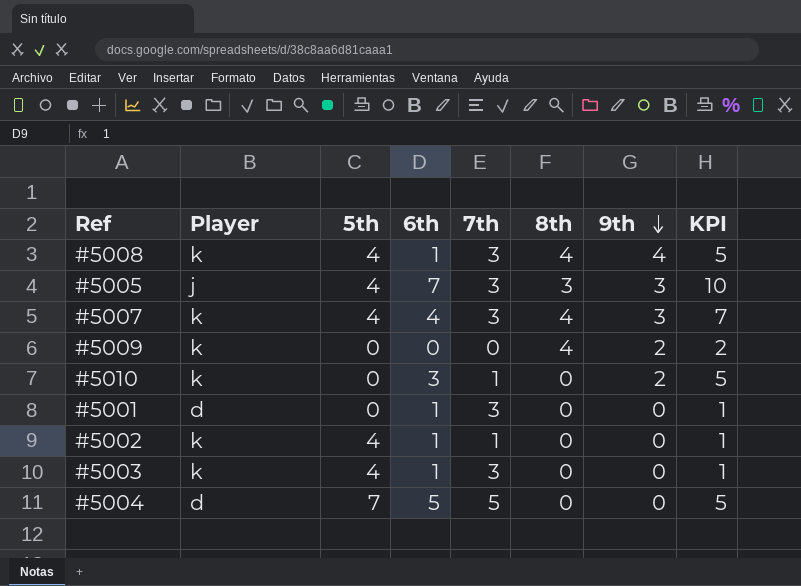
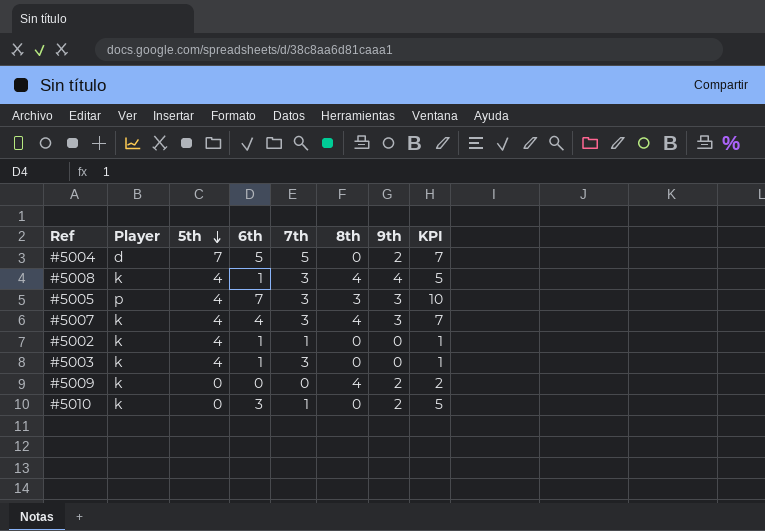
row order: 9th descending -> 5th descending
row #5001: d | 0 | 1 | 3 | 0 | 0 | 1 -> none
#5004 | 9th: 0 -> 2
#5004 | KPI: 5 -> 7
#5005 | Player: j -> p

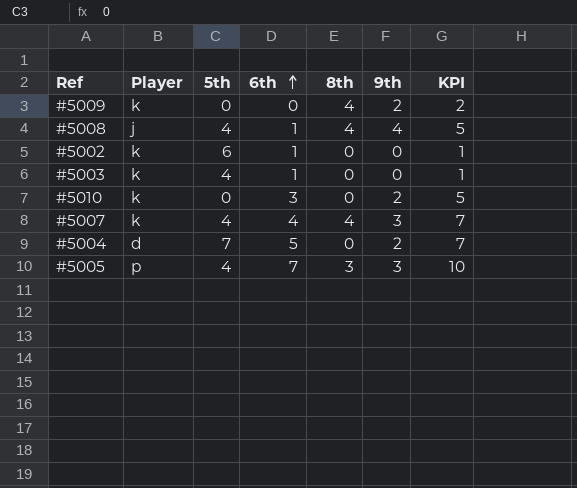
row order: 5th descending -> 6th ascending
column 7th | position: 5 -> none
#5008 | Player: k -> j
#5002 | 5th: 4 -> 6

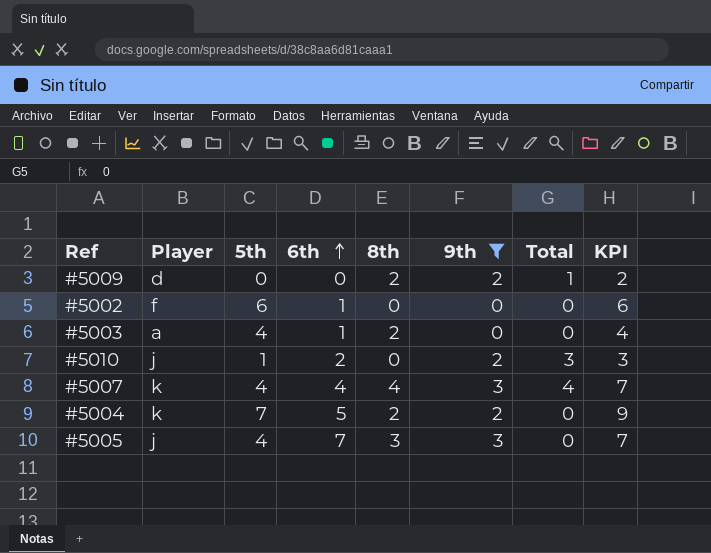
filter: none -> 9th != 4
column Total | position: none -> 7
column KPI | formula: [6th] + [9th] -> [5th] + [9th]
#5009 | Player: k -> d
#5009 | 8th: 4 -> 2
#5002 | Player: k -> f
#5003 | Player: k -> a
#5003 | 8th: 0 -> 2
#5010 | Player: k -> j
#5010 | 5th: 0 -> 1
#5010 | 6th: 3 -> 2
#5004 | Player: d -> k
#5004 | 8th: 0 -> 2
#5005 | Player: p -> j

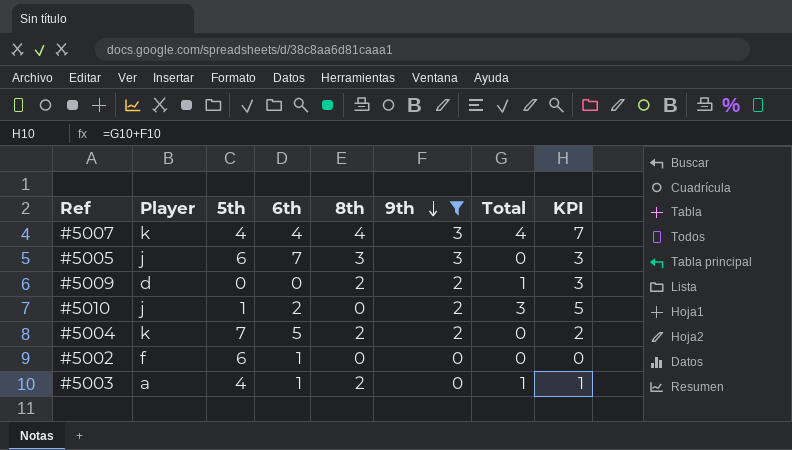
row order: 6th ascending -> 9th descending
column KPI | formula: [5th] + [9th] -> [9th] + [Total]
#5005 | 5th: 4 -> 6
#5003 | Total: 0 -> 1

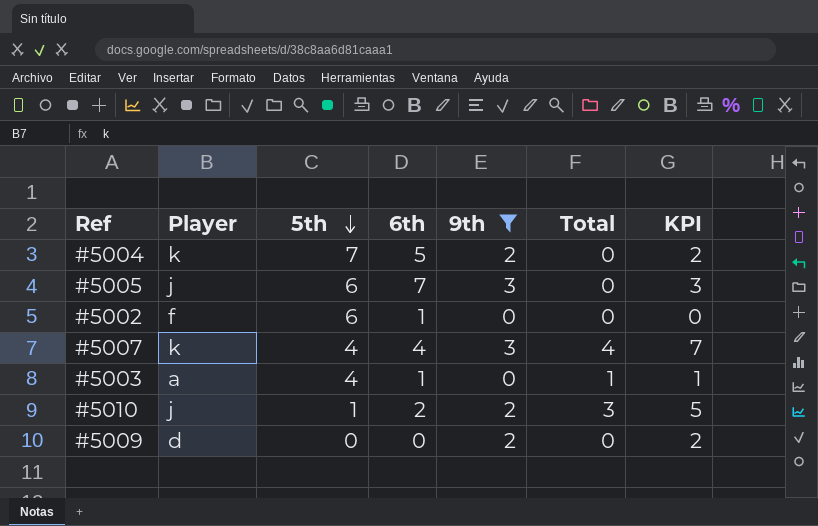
row order: 9th descending -> 5th descending
column 8th | position: 5 -> none
#5009 | Total: 1 -> 0
#5009 | KPI: 3 -> 2

